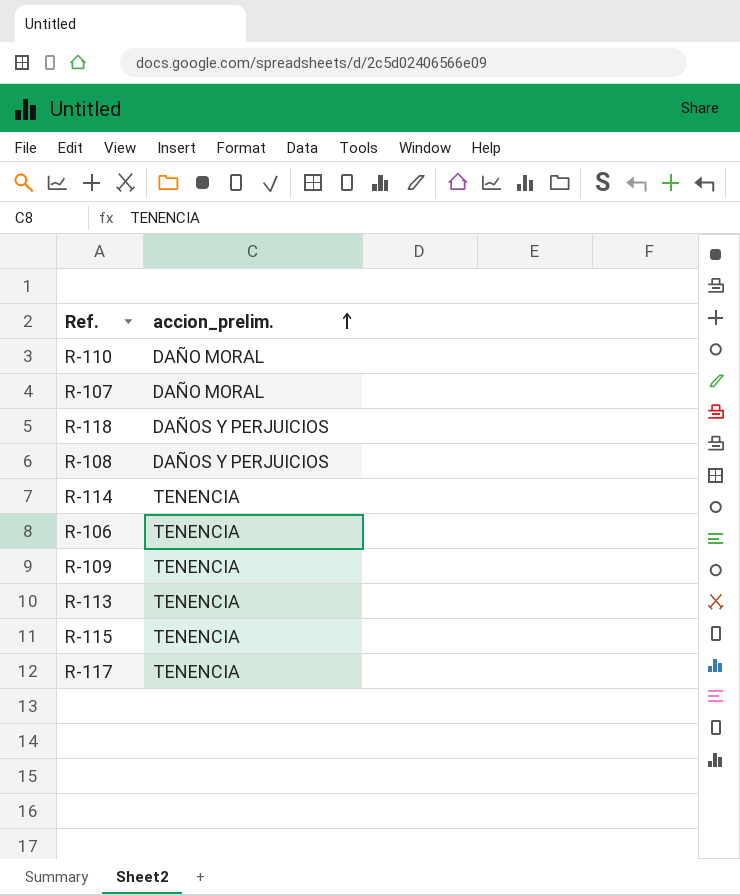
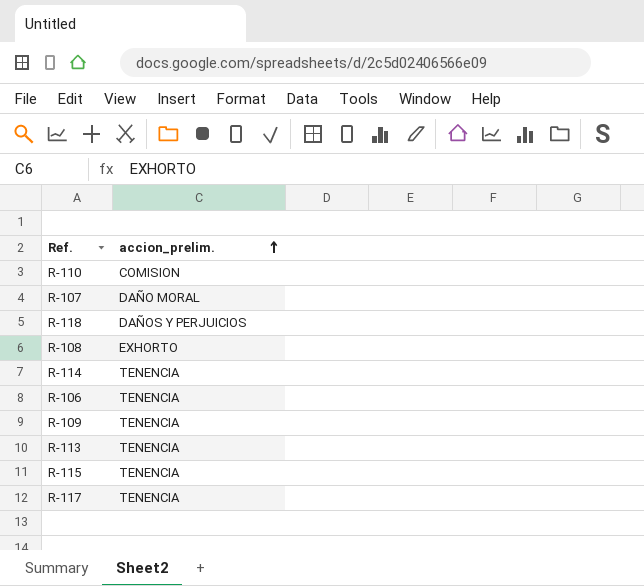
R-110 | accion_prelim.: DAÑO MORAL -> COMISION
R-108 | accion_prelim.: DAÑOS Y PERJUICIOS -> EXHORTO

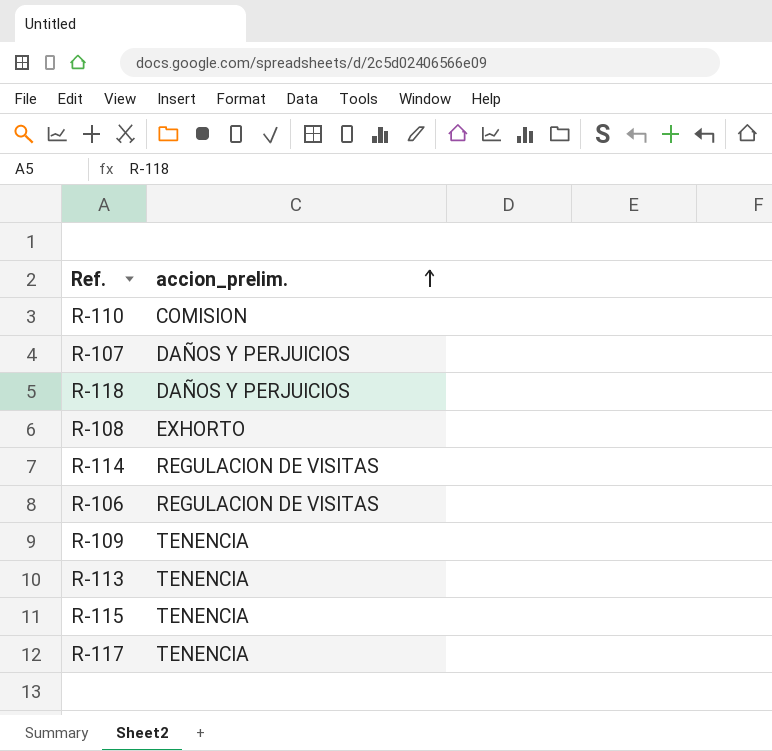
R-107 | accion_prelim.: DAÑO MORAL -> DAÑOS Y PERJUICIOS
R-114 | accion_prelim.: TENENCIA -> REGULACION DE VISITAS
R-106 | accion_prelim.: TENENCIA -> REGULACION DE VISITAS

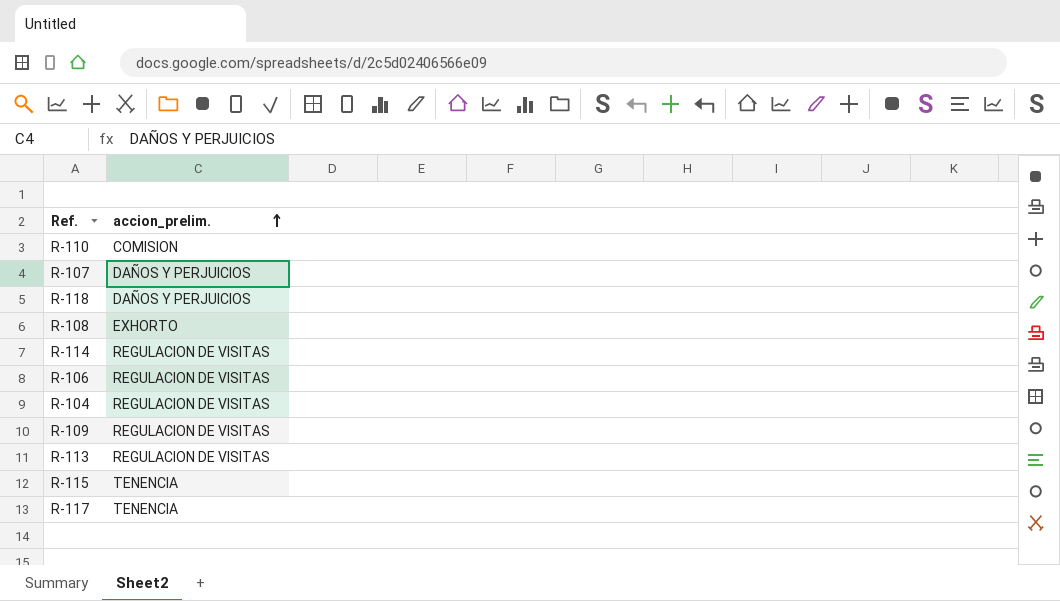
row R-104: none -> REGULACION DE VISITAS
R-109 | accion_prelim.: TENENCIA -> REGULACION DE VISITAS
R-113 | accion_prelim.: TENENCIA -> REGULACION DE VISITAS

